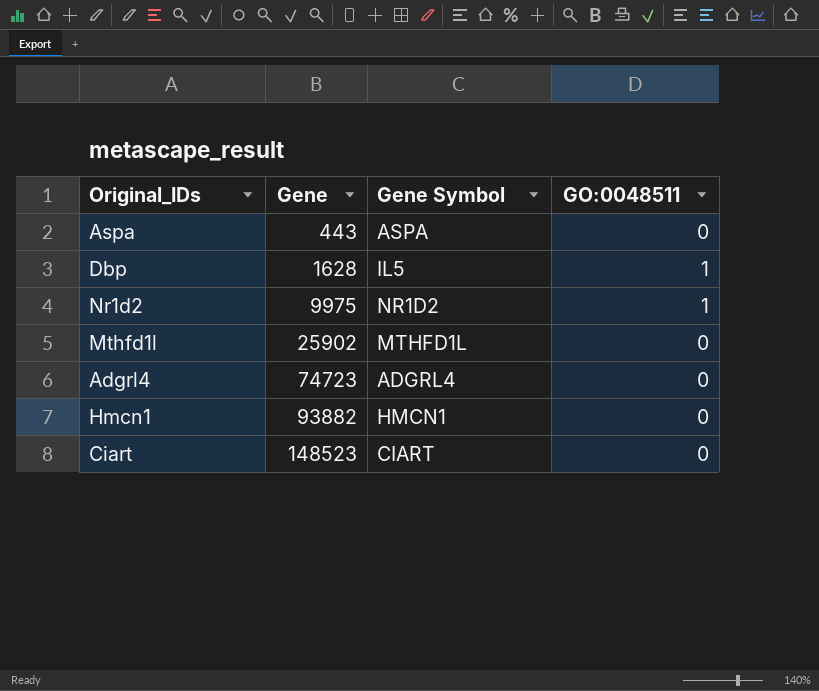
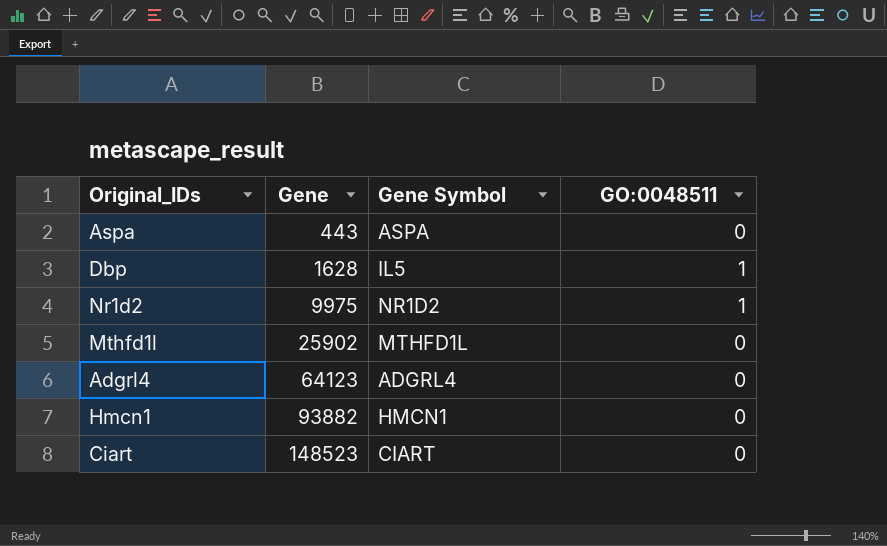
Adgrl4 | Gene: 74723 -> 64123

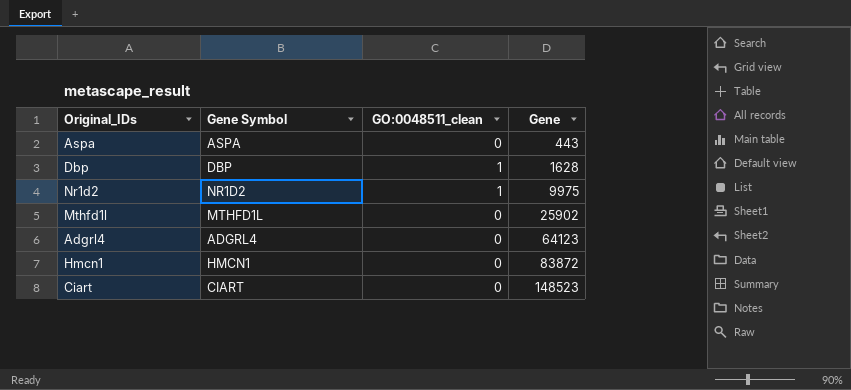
column name: GO:0048511 -> GO:0048511_clean
column Gene | position: 2 -> 4
Dbp | Gene Symbol: IL5 -> DBP
Hmcn1 | Gene: 93882 -> 83872

